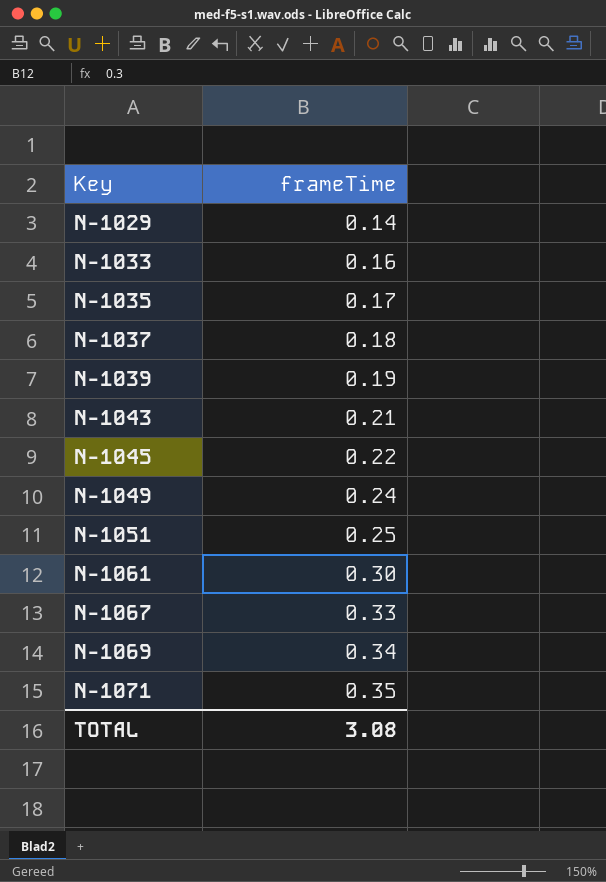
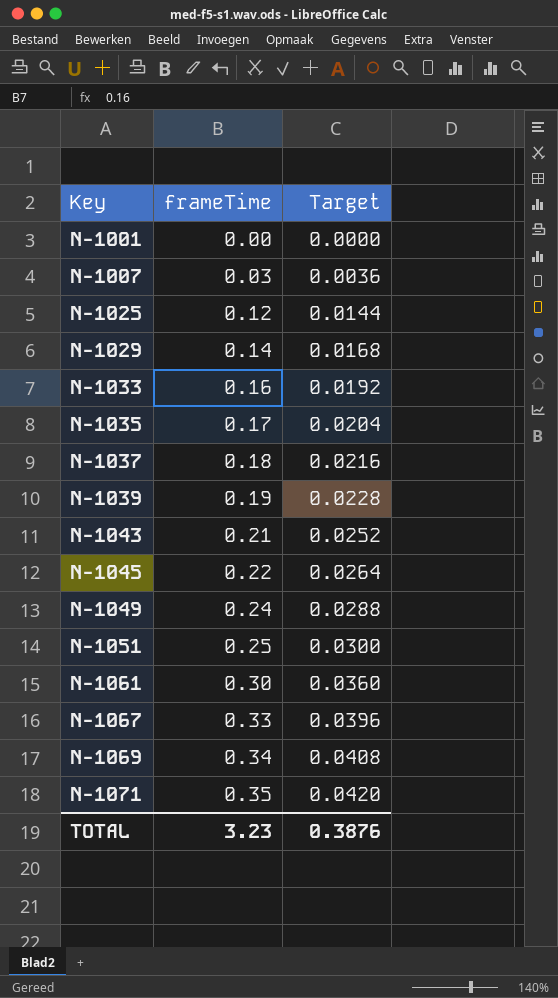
column Target | formula: none -> [frameTime] * 0.12
row N-1001: none -> 0.00 | 0.0000
row N-1007: none -> 0.03 | 0.0036
row N-1025: none -> 0.12 | 0.0144
TOTAL | frameTime: 3.08 -> 3.23

